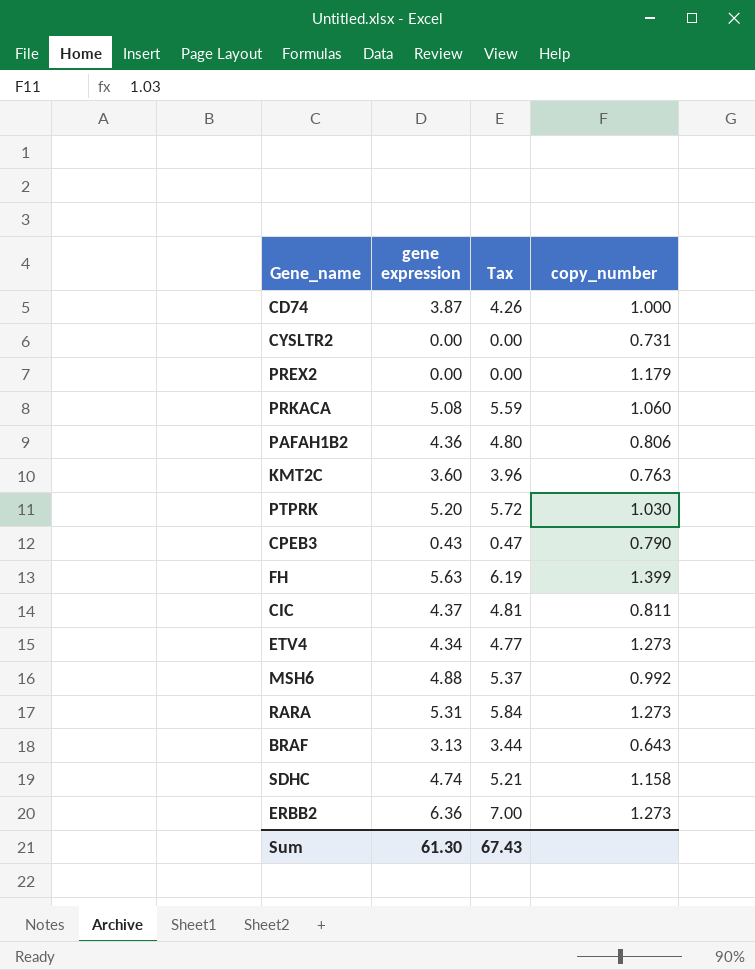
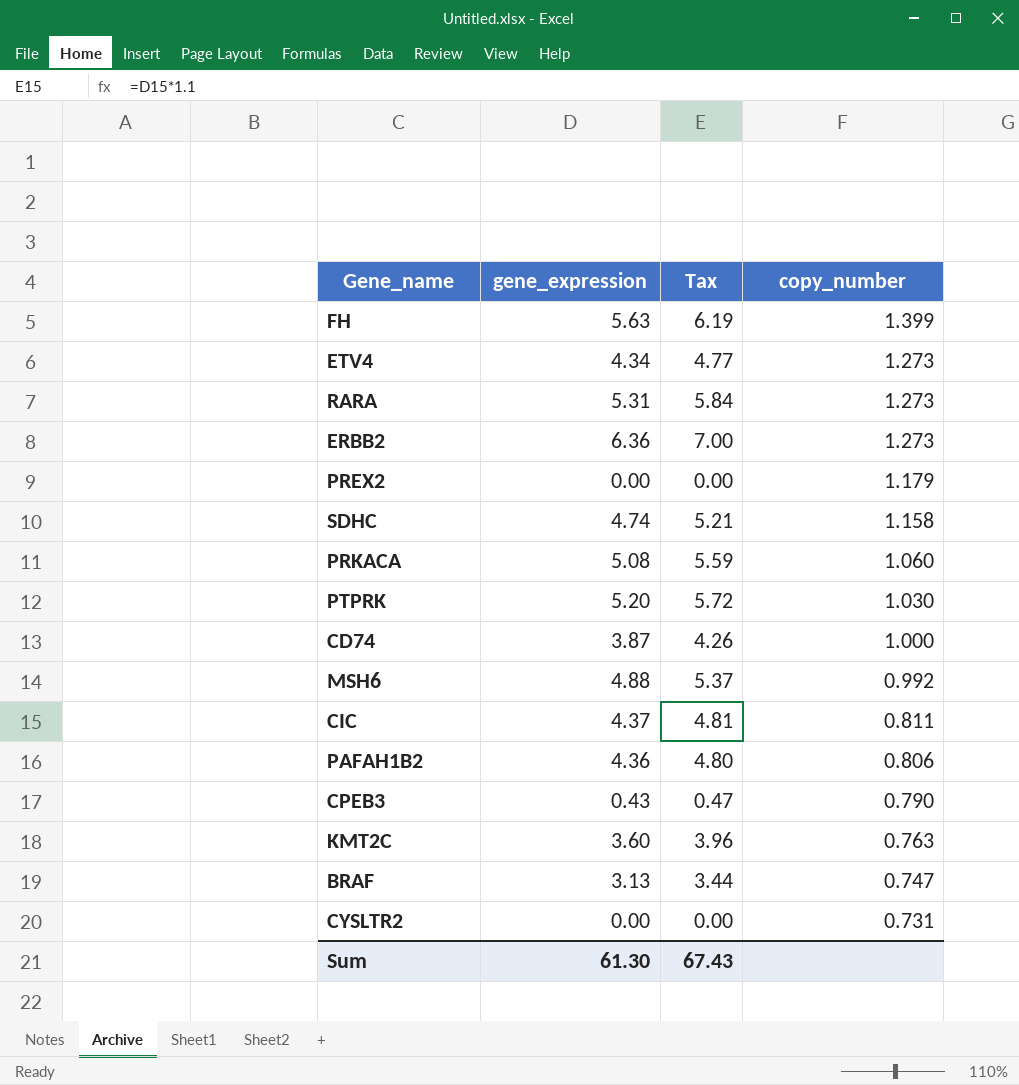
row order: none -> copy_number descending
column name: gene expression -> gene_expression
BRAF | copy_number: 0.643 -> 0.747

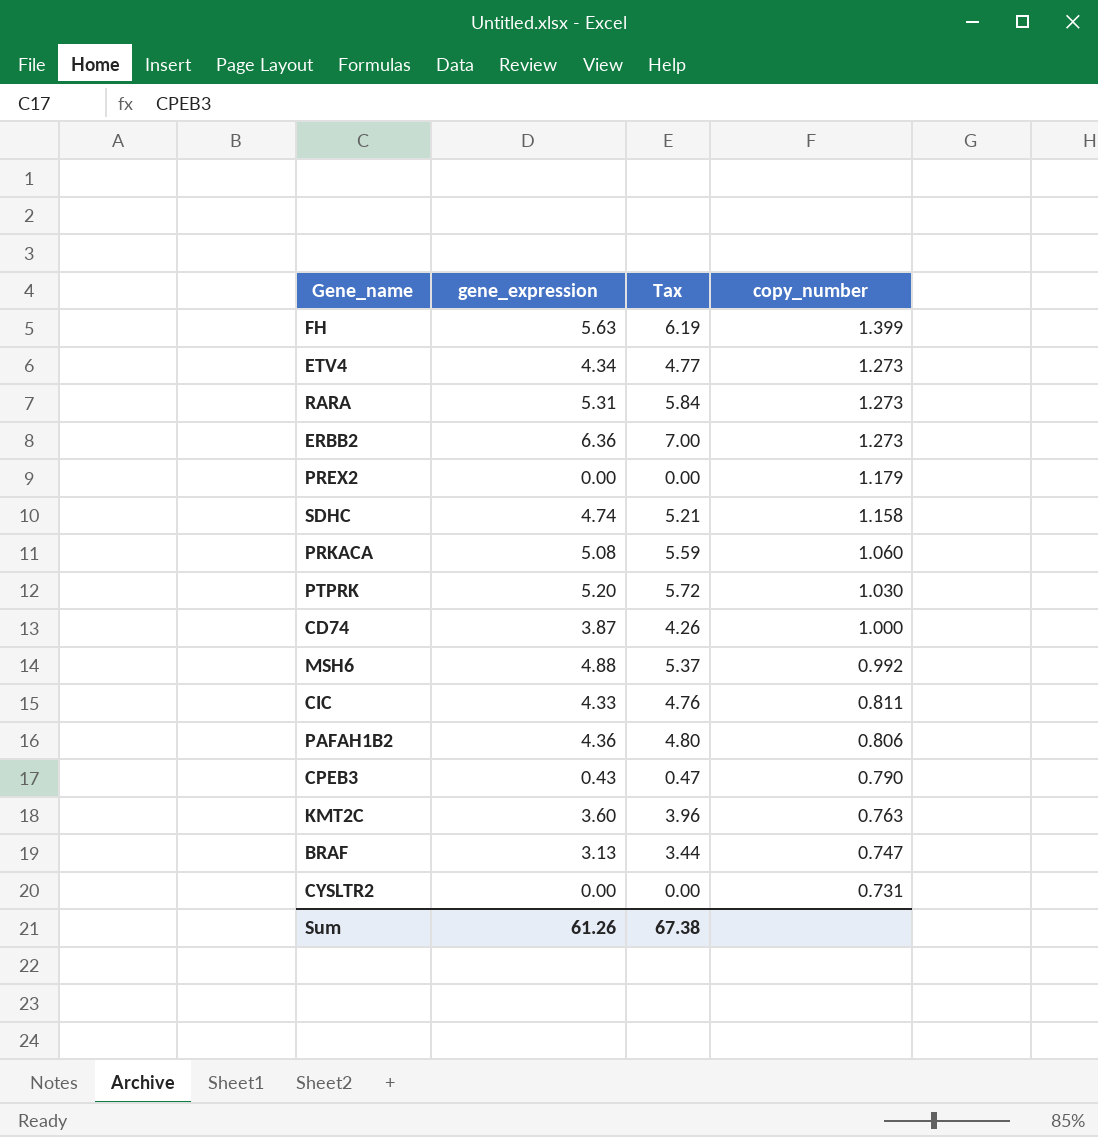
CIC | gene_expression: 4.37 -> 4.33
CIC | Tax: 4.81 -> 4.76
Sum | gene_expression: 61.30 -> 61.26
Sum | Tax: 67.43 -> 67.38

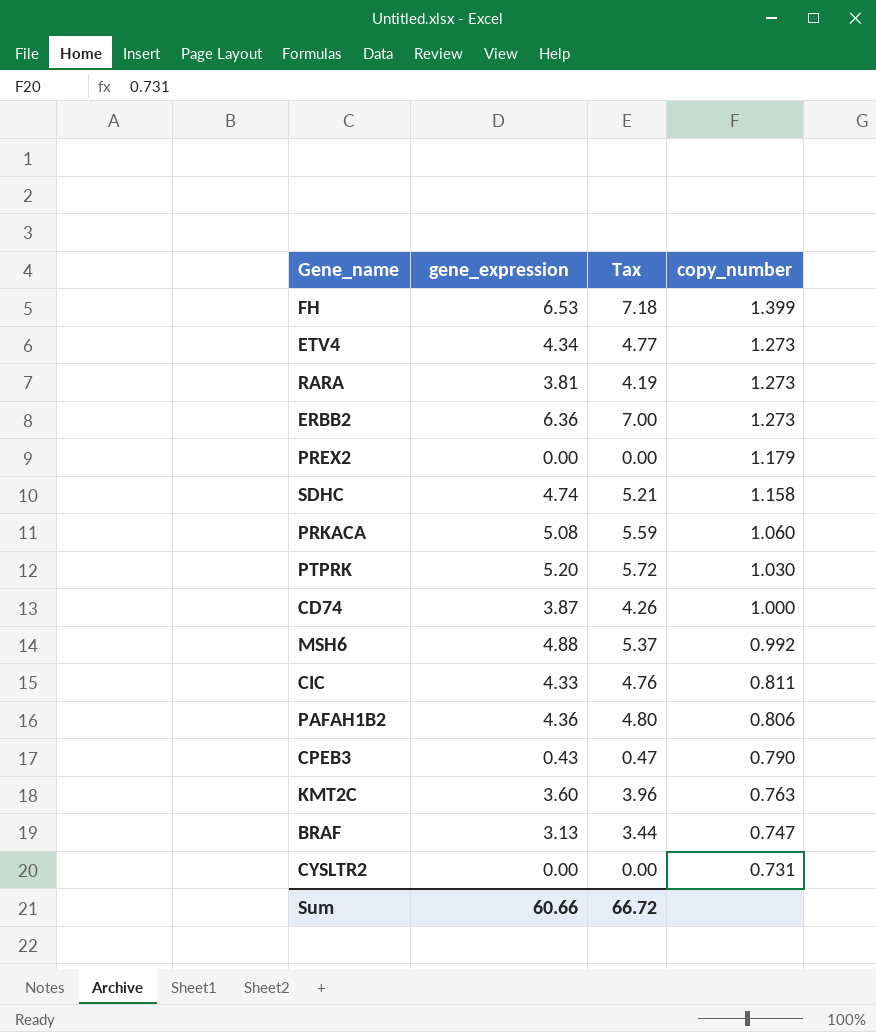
FH | gene_expression: 5.63 -> 6.53
FH | Tax: 6.19 -> 7.18
RARA | gene_expression: 5.31 -> 3.81
RARA | Tax: 5.84 -> 4.19
Sum | gene_expression: 61.26 -> 60.66
Sum | Tax: 67.38 -> 66.72

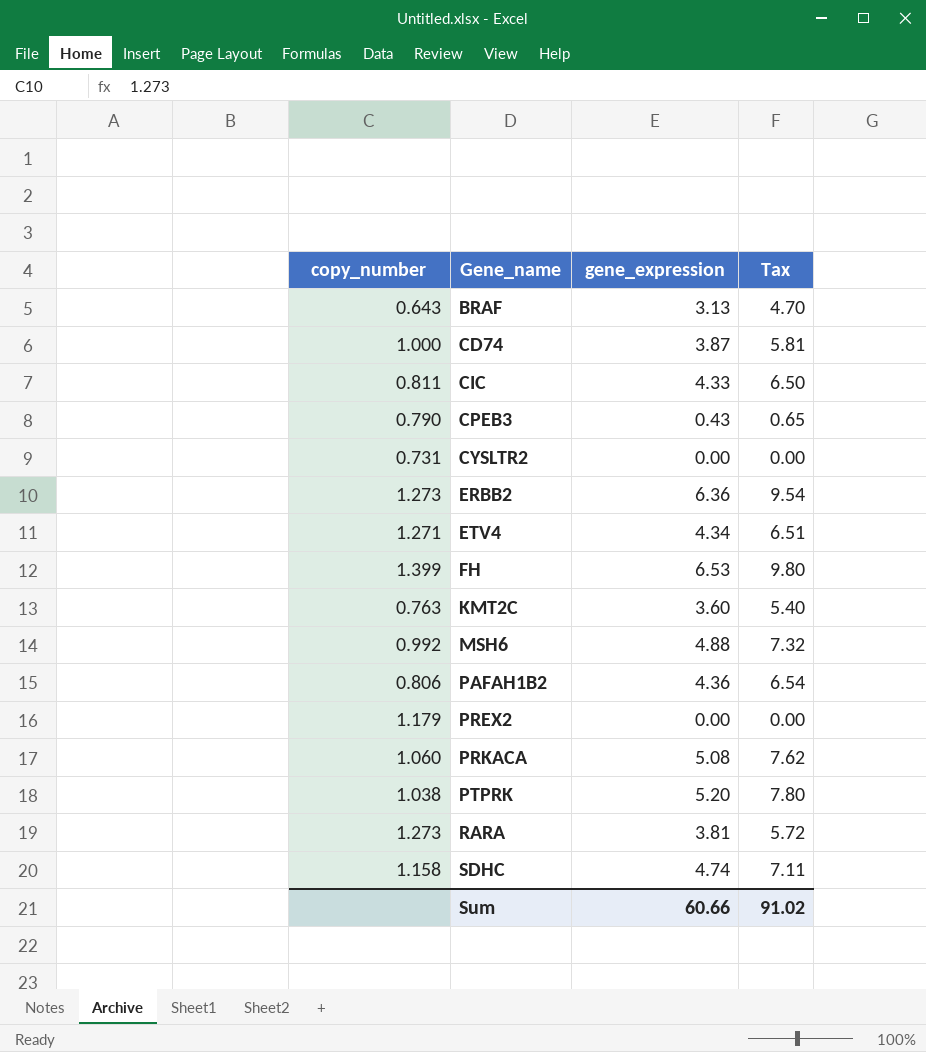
row order: copy_number descending -> Gene_name ascending
column copy_number | position: 4 -> 1
column Tax | formula: [gene_expression] * 1.1 -> [gene_expression] * 1.5
BRAF | copy_number: 0.747 -> 0.643
ETV4 | copy_number: 1.273 -> 1.271
PTPRK | copy_number: 1.030 -> 1.038
Sum | Tax: 66.72 -> 91.02

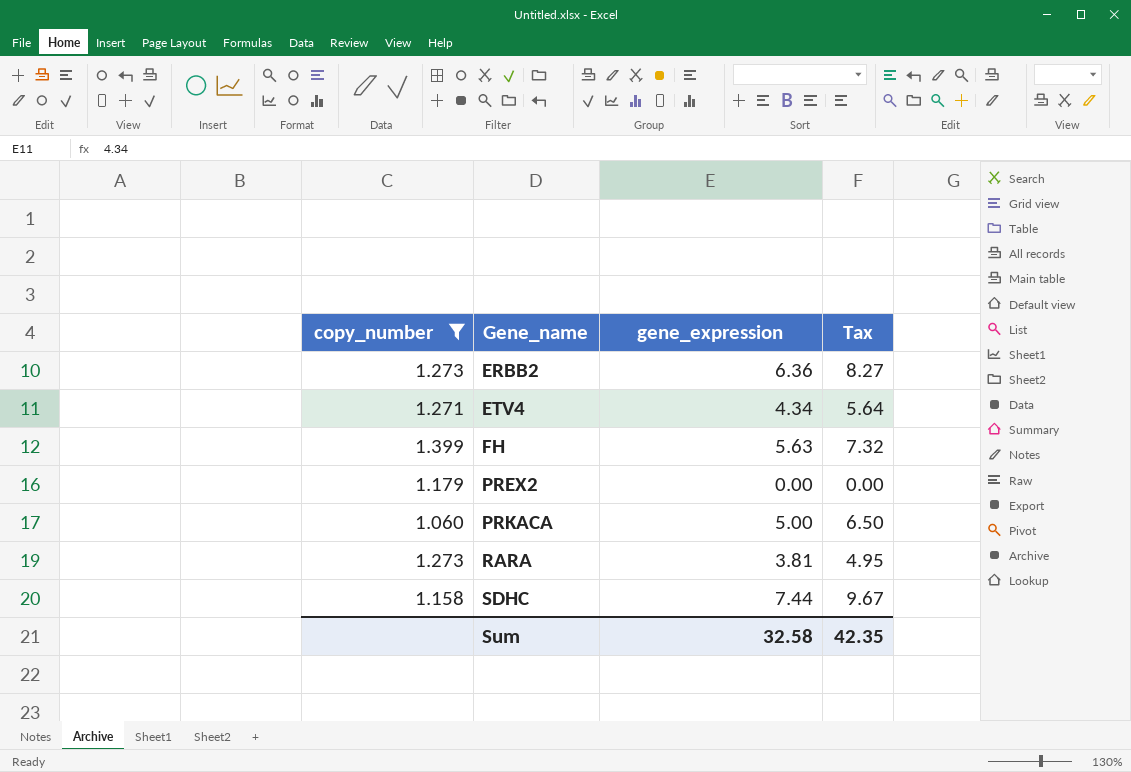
filter: none -> copy_number >= 1.060
column Tax | formula: [gene_expression] * 1.5 -> [gene_expression] * 1.3
FH | gene_expression: 6.53 -> 5.63
PRKACA | gene_expression: 5.08 -> 5.00
SDHC | gene_expression: 4.74 -> 7.44
Sum | gene_expression: 60.66 -> 32.58
Sum | Tax: 91.02 -> 42.35

